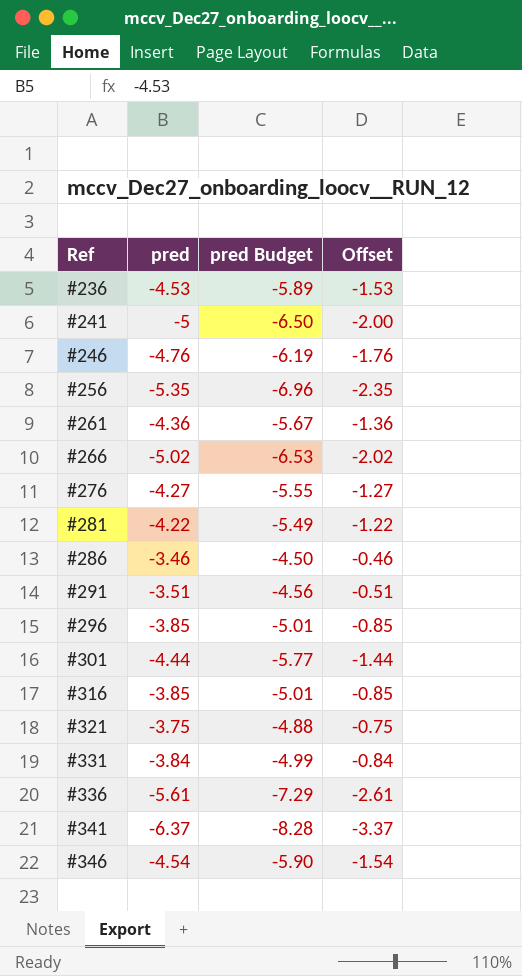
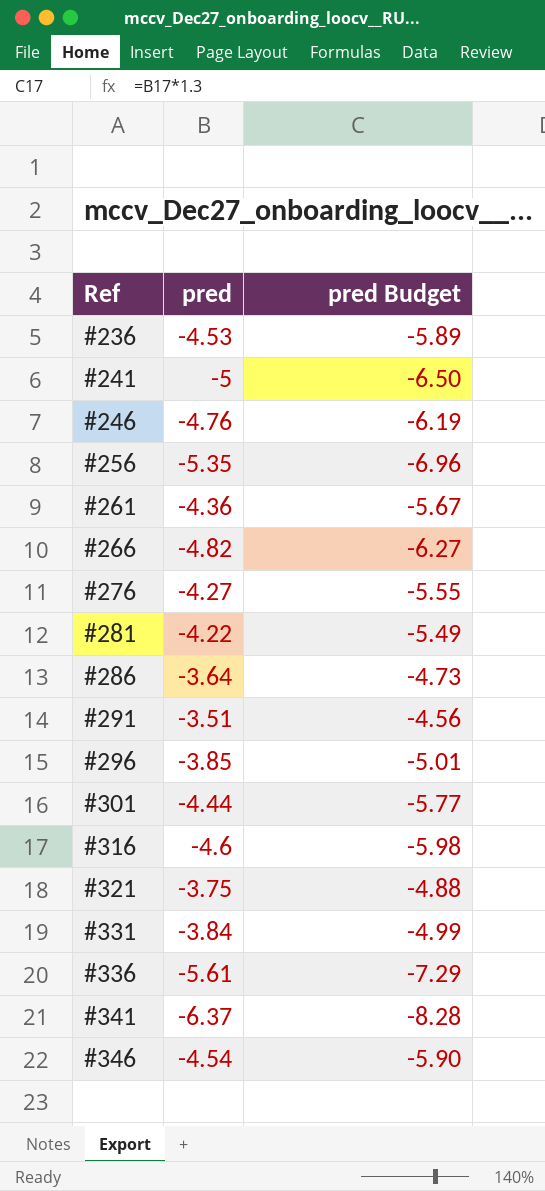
column Offset | formula: [pred] + 3 -> none
#266 | pred: -5.02 -> -4.82
#266 | pred Budget: -6.53 -> -6.27
#286 | pred: -3.46 -> -3.64
#286 | pred Budget: -4.50 -> -4.73
#316 | pred: -3.85 -> -4.6
#316 | pred Budget: -5.01 -> -5.98

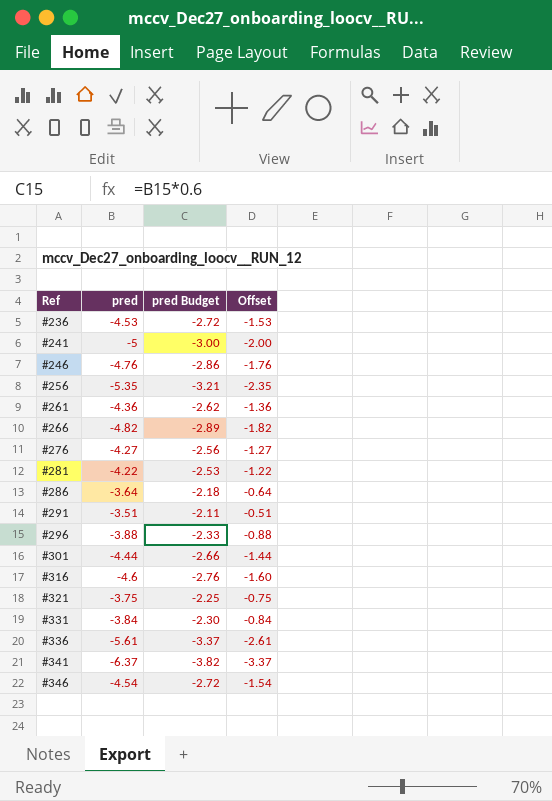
column pred Budget | formula: [pred] * 1.3 -> [pred] * 0.6
column Offset | formula: none -> [pred] + 3
#296 | pred: -3.85 -> -3.88

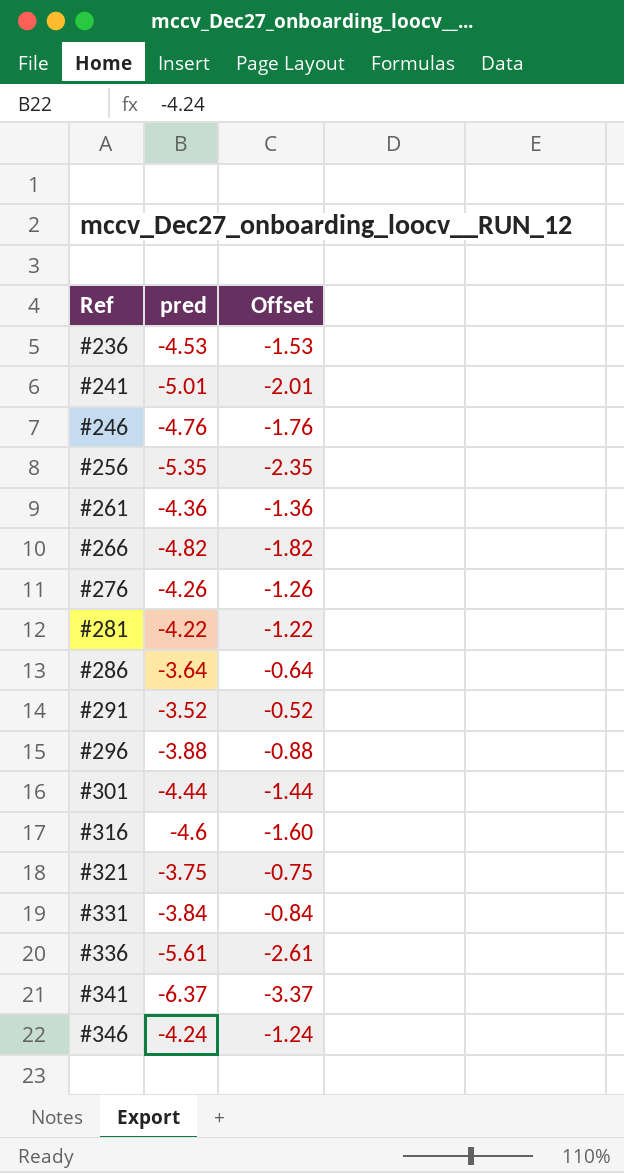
column pred Budget | formula: [pred] * 0.6 -> none
#241 | pred: -5 -> -5.01
#241 | Offset: -2.00 -> -2.01
#276 | pred: -4.27 -> -4.26
#276 | Offset: -1.27 -> -1.26
#291 | pred: -3.51 -> -3.52
#291 | Offset: -0.51 -> -0.52
#346 | pred: -4.54 -> -4.24
#346 | Offset: -1.54 -> -1.24

